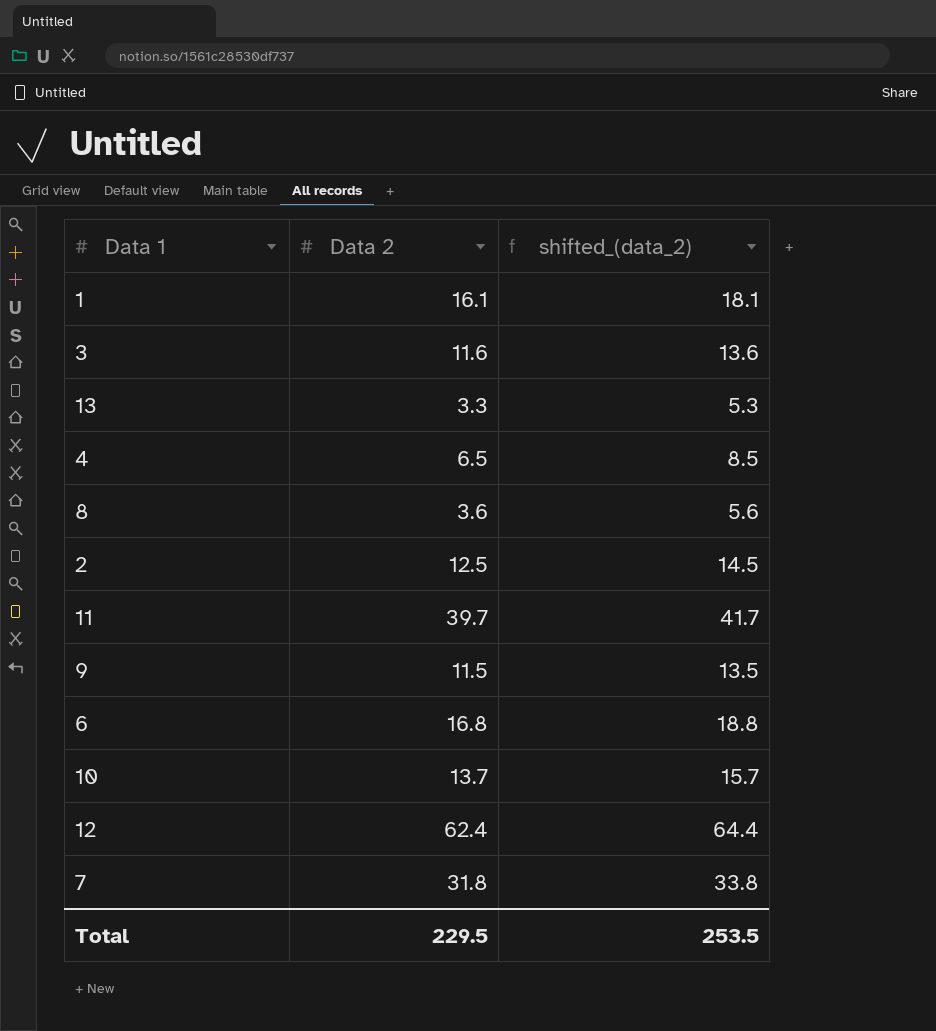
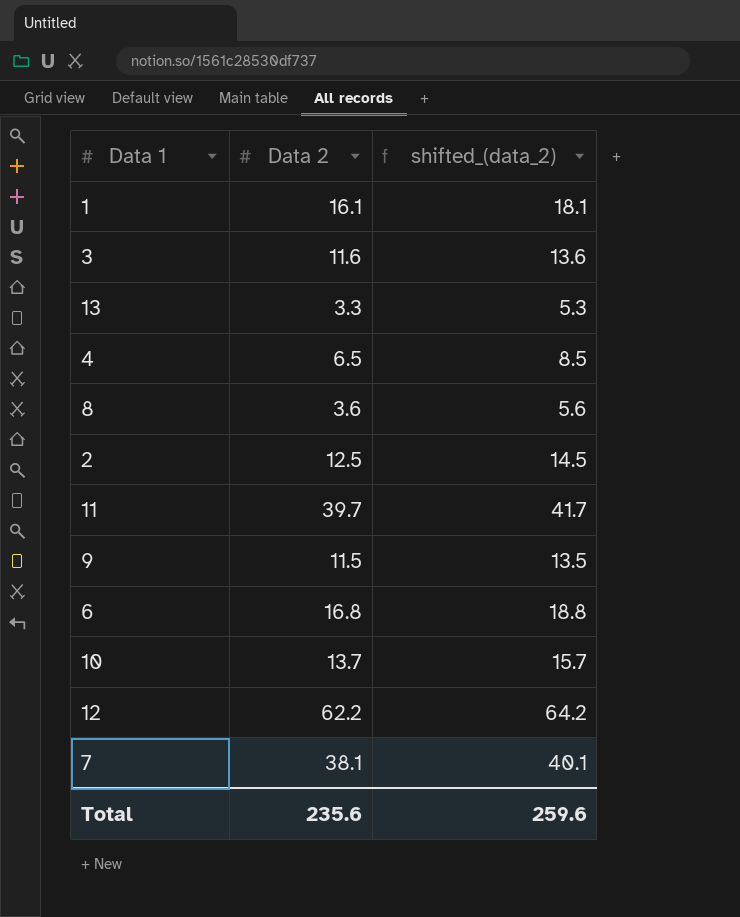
12 | Data 2: 62.4 -> 62.2
12 | shifted_(data_2): 64.4 -> 64.2
7 | Data 2: 31.8 -> 38.1
7 | shifted_(data_2): 33.8 -> 40.1
Total | Data 2: 229.5 -> 235.6
Total | shifted_(data_2): 253.5 -> 259.6

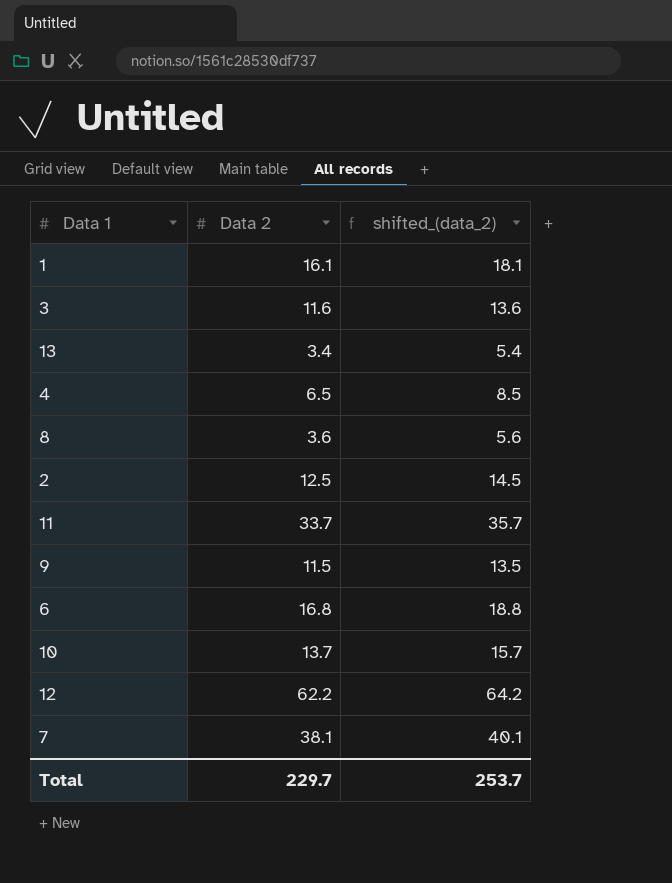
13 | Data 2: 3.3 -> 3.4
13 | shifted_(data_2): 5.3 -> 5.4
11 | Data 2: 39.7 -> 33.7
11 | shifted_(data_2): 41.7 -> 35.7
Total | Data 2: 235.6 -> 229.7
Total | shifted_(data_2): 259.6 -> 253.7

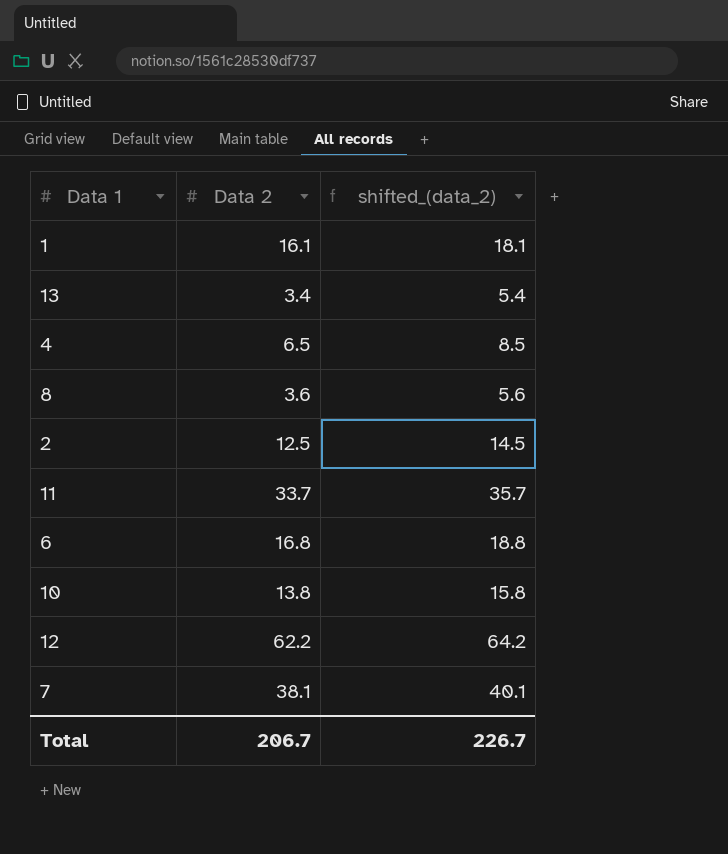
row 3: 11.6 | 13.6 -> none
row 9: 11.5 | 13.5 -> none
10 | Data 2: 13.7 -> 13.8
10 | shifted_(data_2): 15.7 -> 15.8
Total | Data 2: 229.7 -> 206.7
Total | shifted_(data_2): 253.7 -> 226.7

